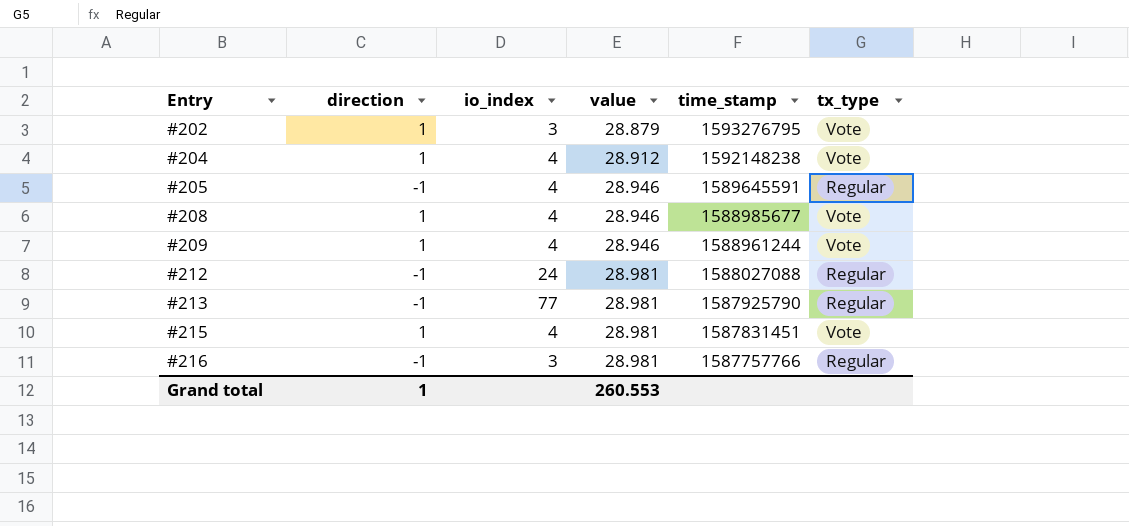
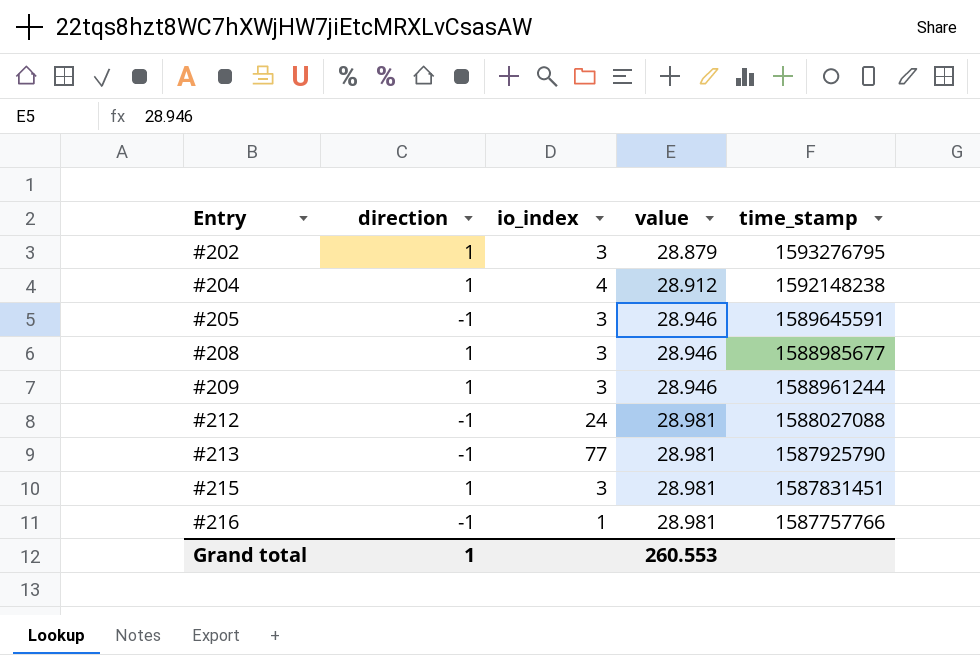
column tx_type | position: 6 -> none
#205 | io_index: 4 -> 3
#208 | io_index: 4 -> 3
#209 | io_index: 4 -> 3
#215 | io_index: 4 -> 3
#216 | io_index: 3 -> 1

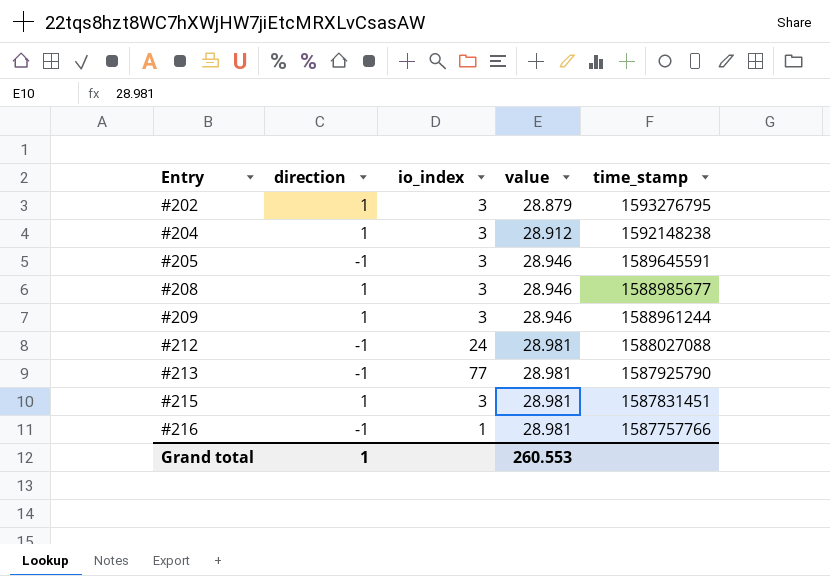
#204 | io_index: 4 -> 3

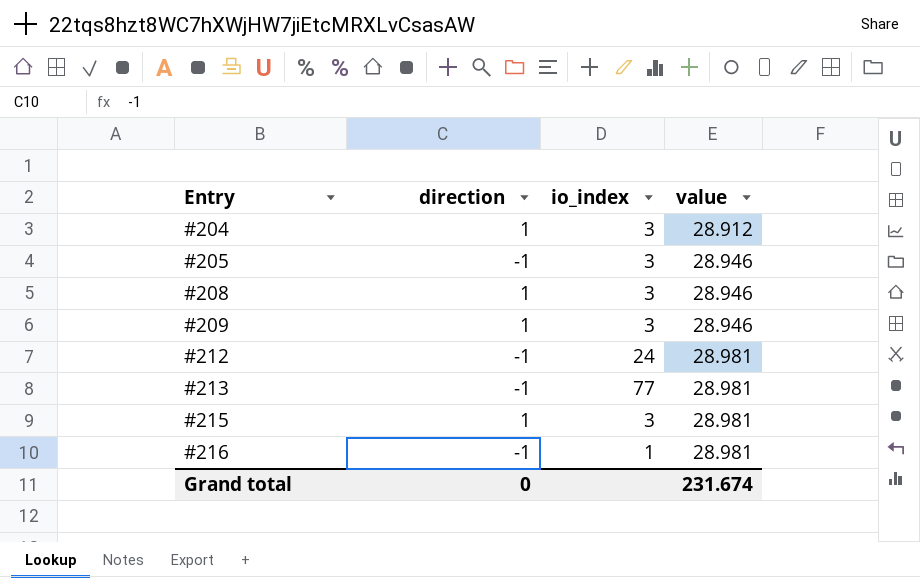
column time_stamp | position: 5 -> none
row #202: 1 | 3 | 28.879 | 1593276795 -> none
Grand total | direction: 1 -> 0
Grand total | value: 260.553 -> 231.674

